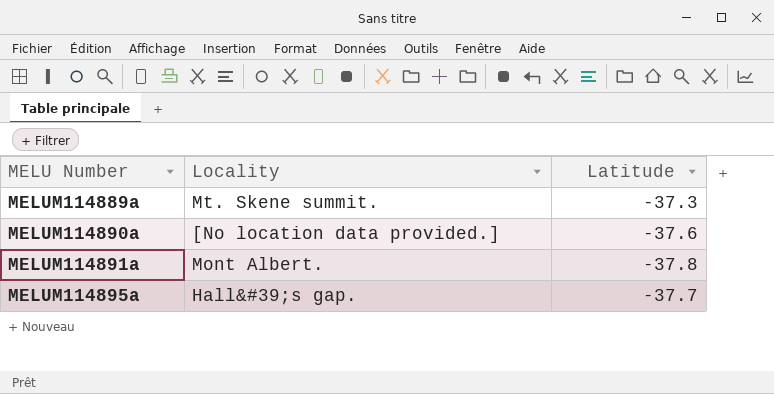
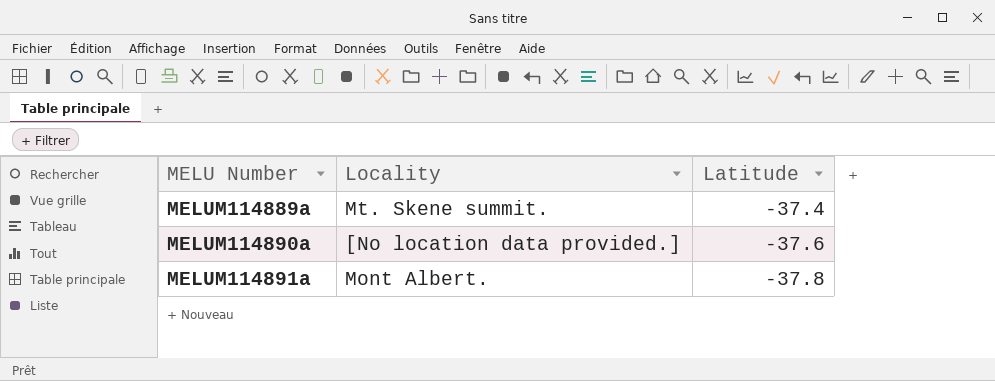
row MELUM114895a: Hall&#39;s gap. | -37.7 -> none
MELUM114889a | Latitude: -37.3 -> -37.4

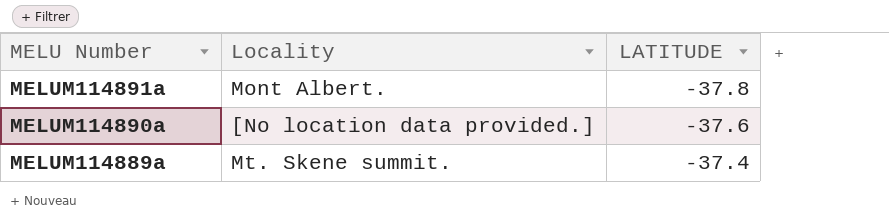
row order: MELU Number ascending -> MELU Number descending
column name: Latitude -> LATITUDE

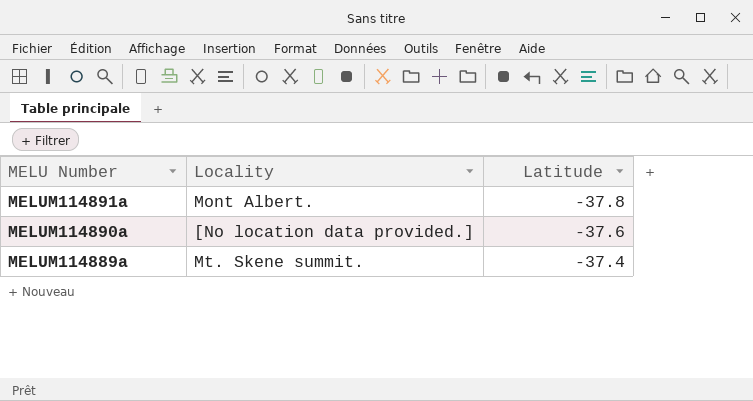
column name: LATITUDE -> Latitude

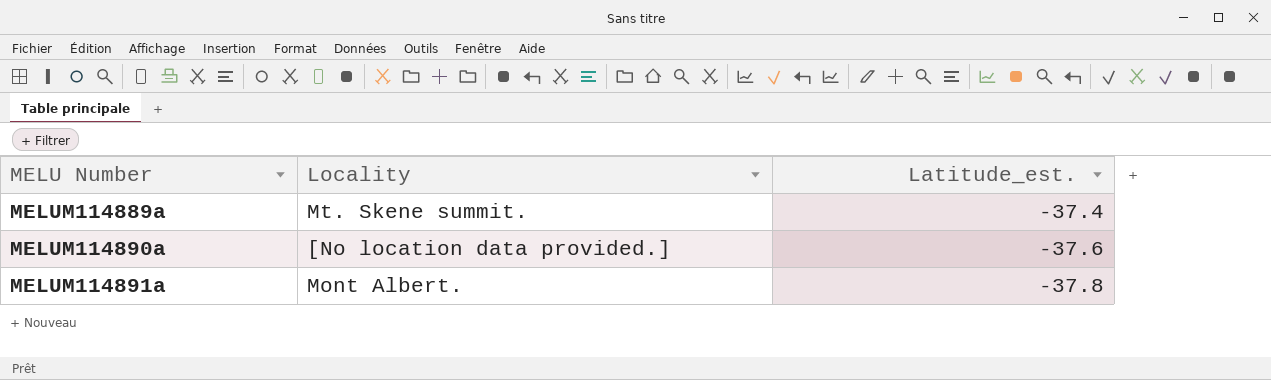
row order: MELU Number descending -> MELU Number ascending
column name: Latitude -> Latitude_est.

